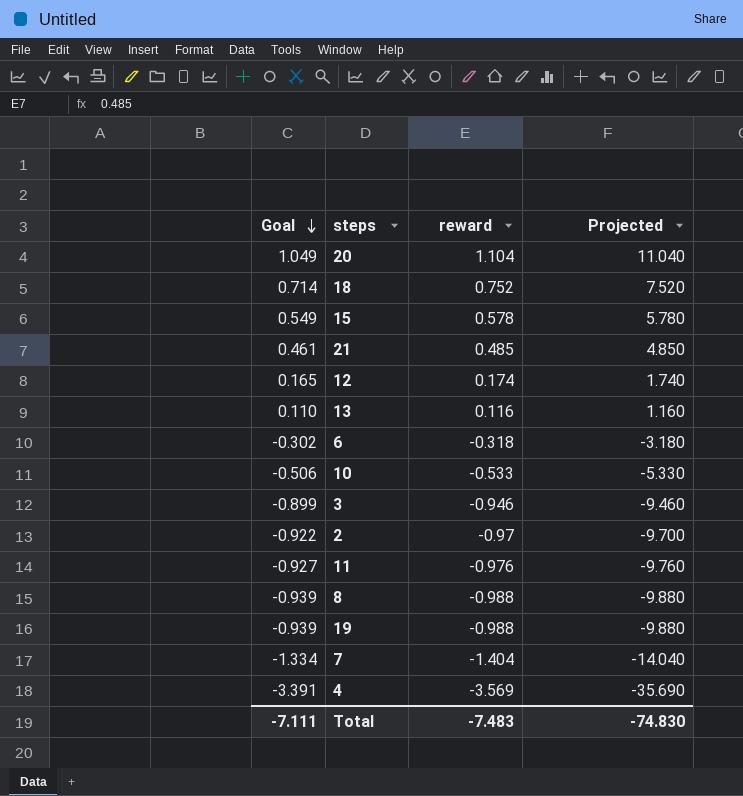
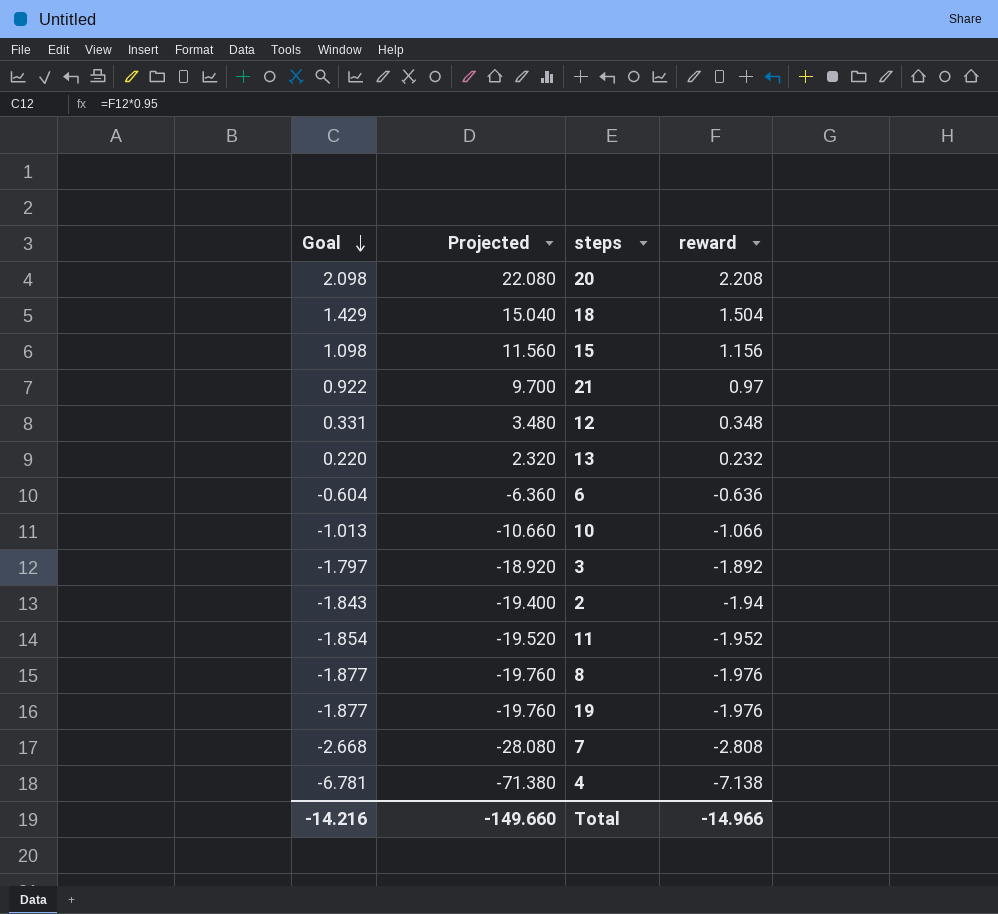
column Projected | position: 4 -> 2
20 | Goal: 1.049 -> 2.098
20 | Projected: 11.040 -> 22.080
20 | reward: 1.104 -> 2.208
18 | Goal: 0.714 -> 1.429
18 | Projected: 7.520 -> 15.040
18 | reward: 0.752 -> 1.504
15 | Goal: 0.549 -> 1.098
15 | Projected: 5.780 -> 11.560
15 | reward: 0.578 -> 1.156
21 | Goal: 0.461 -> 0.922
21 | Projected: 4.850 -> 9.700
21 | reward: 0.485 -> 0.97
12 | Goal: 0.165 -> 0.331
12 | Projected: 1.740 -> 3.480
12 | reward: 0.174 -> 0.348
13 | Goal: 0.110 -> 0.220
13 | Projected: 1.160 -> 2.320
13 | reward: 0.116 -> 0.232
6 | Goal: -0.302 -> -0.604
6 | Projected: -3.180 -> -6.360
6 | reward: -0.318 -> -0.636
10 | Goal: -0.506 -> -1.013
10 | Projected: -5.330 -> -10.660
10 | reward: -0.533 -> -1.066
3 | Goal: -0.899 -> -1.797
3 | Projected: -9.460 -> -18.920
3 | reward: -0.946 -> -1.892
2 | Goal: -0.922 -> -1.843
2 | Projected: -9.700 -> -19.400
2 | reward: -0.97 -> -1.94
11 | Goal: -0.927 -> -1.854
11 | Projected: -9.760 -> -19.520
11 | reward: -0.976 -> -1.952
8 | Goal: -0.939 -> -1.877
8 | Projected: -9.880 -> -19.760
8 | reward: -0.988 -> -1.976
19 | Goal: -0.939 -> -1.877
19 | Projected: -9.880 -> -19.760
19 | reward: -0.988 -> -1.976
7 | Goal: -1.334 -> -2.668
7 | Projected: -14.040 -> -28.080
7 | reward: -1.404 -> -2.808
4 | Goal: -3.391 -> -6.781
4 | Projected: -35.690 -> -71.380
4 | reward: -3.569 -> -7.138
Total | Goal: -7.111 -> -14.216
Total | Projected: -74.830 -> -149.660
Total | reward: -7.483 -> -14.966

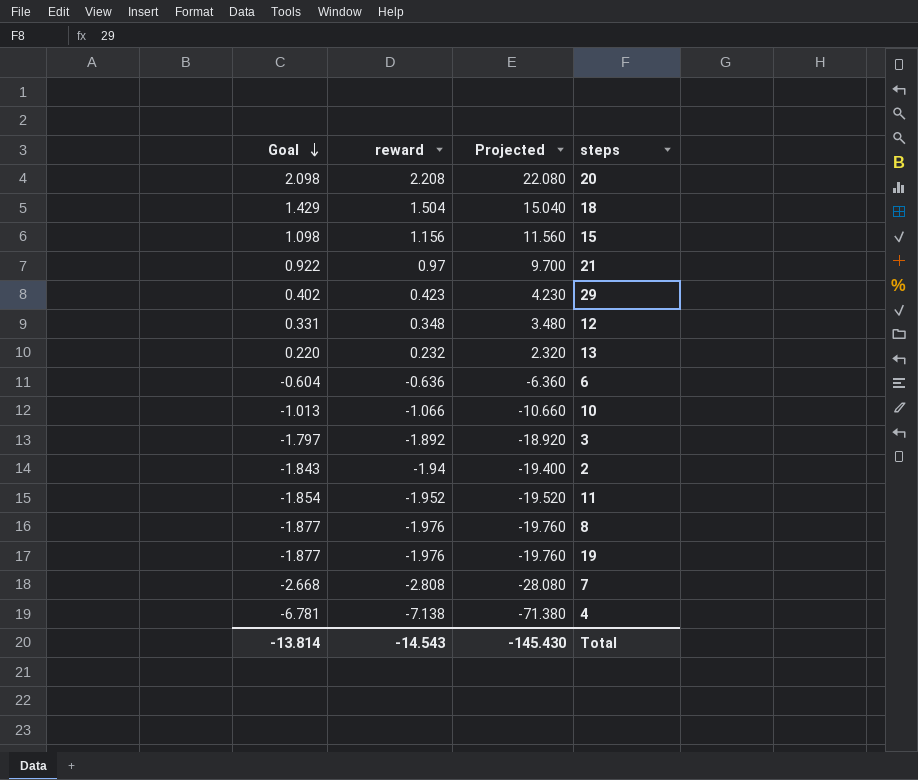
column reward | position: 4 -> 2
row 29: none -> 0.402 | 0.423 | 4.230
Total | Goal: -14.216 -> -13.814
Total | reward: -14.966 -> -14.543
Total | Projected: -149.660 -> -145.430

